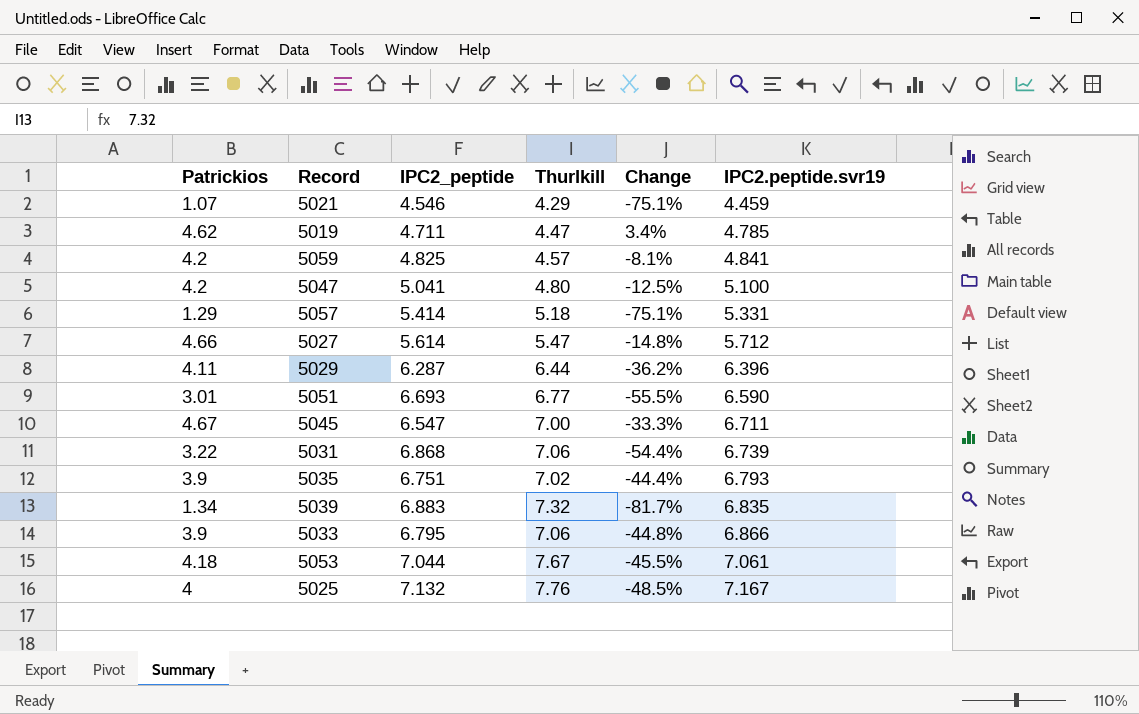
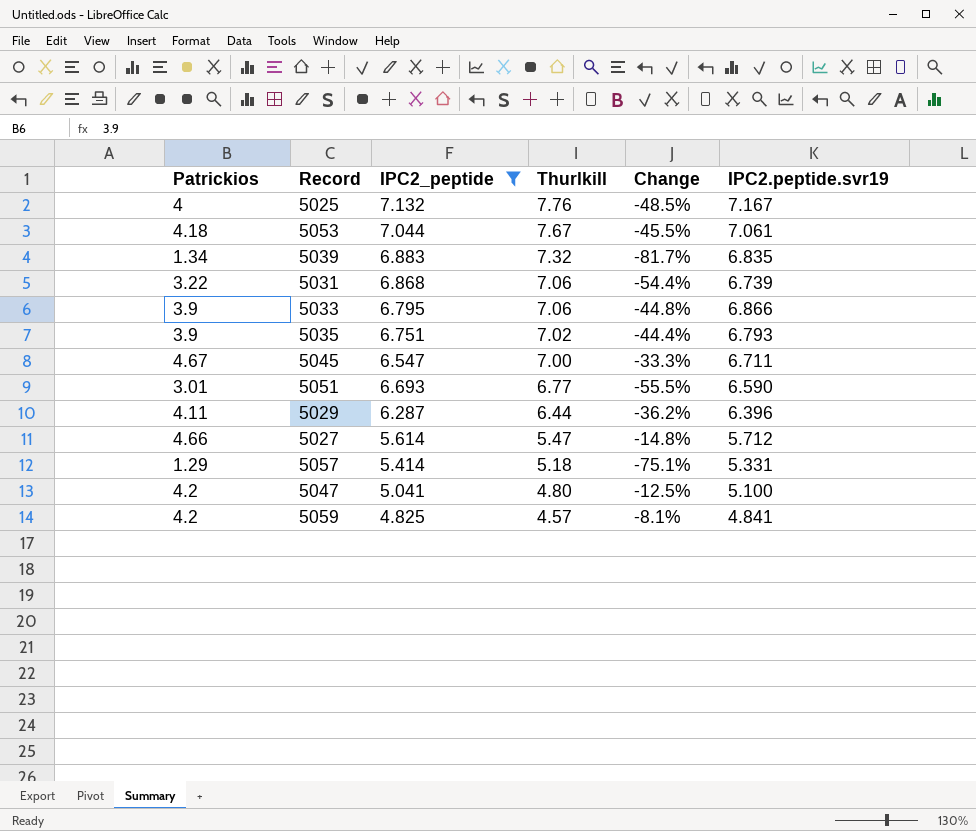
filter: none -> IPC2_peptide >= 4.825
row order: IPC2.peptide.svr19 ascending -> Thurlkill descending

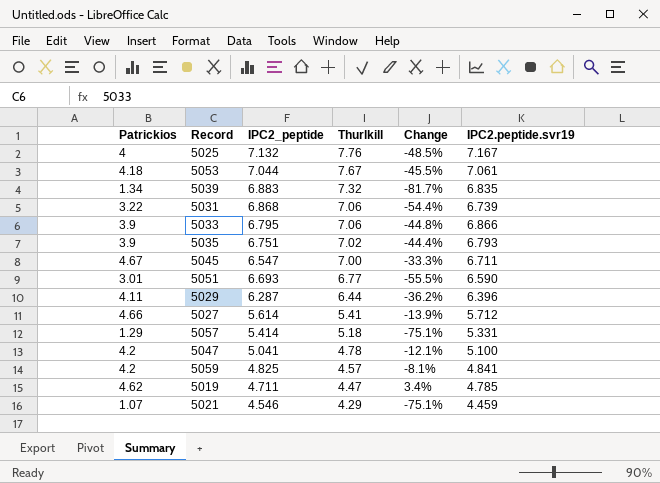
filter: IPC2_peptide >= 4.825 -> none
5027 | Thurlkill: 5.47 -> 5.41
5027 | Change: -14.8% -> -13.9%
5047 | Thurlkill: 4.80 -> 4.78
5047 | Change: -12.5% -> -12.1%

